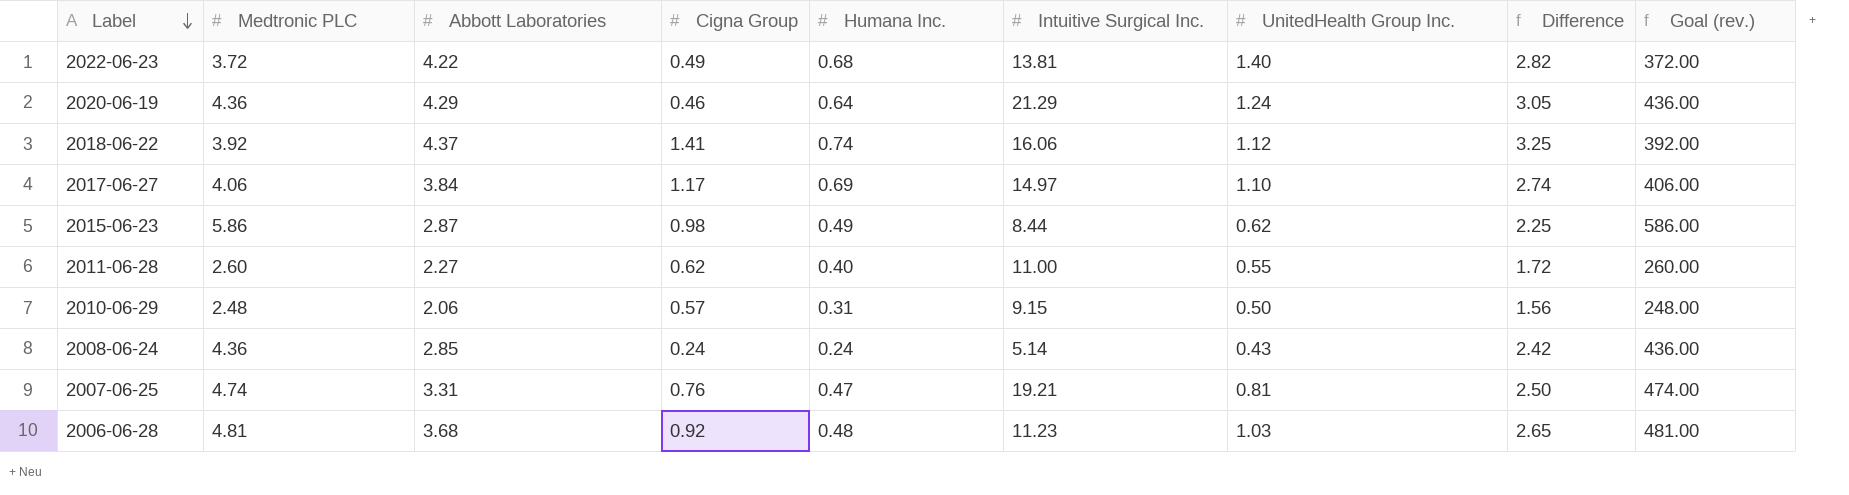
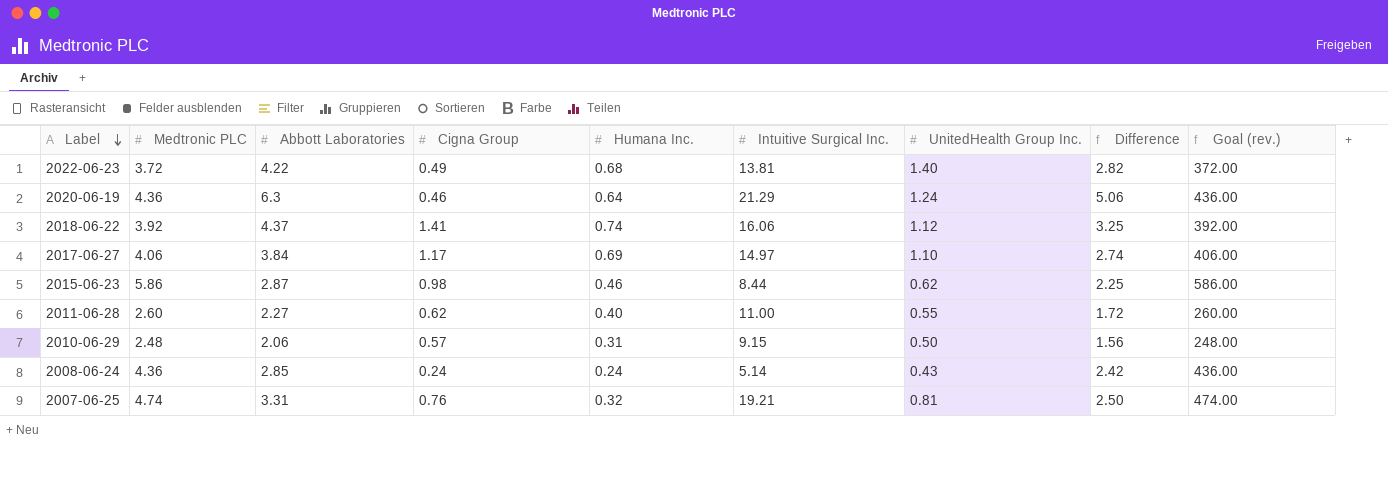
row 2006-06-28: 4.81 | 3.68 | 0.92 | 0.48 | 11.23 | 1.03 | 2.65 | 481.00 -> none
2020-06-19 | Abbott Laboratories: 4.29 -> 6.3
2020-06-19 | Difference: 3.05 -> 5.06
2015-06-23 | Humana Inc.: 0.49 -> 0.46
2007-06-25 | Humana Inc.: 0.47 -> 0.32

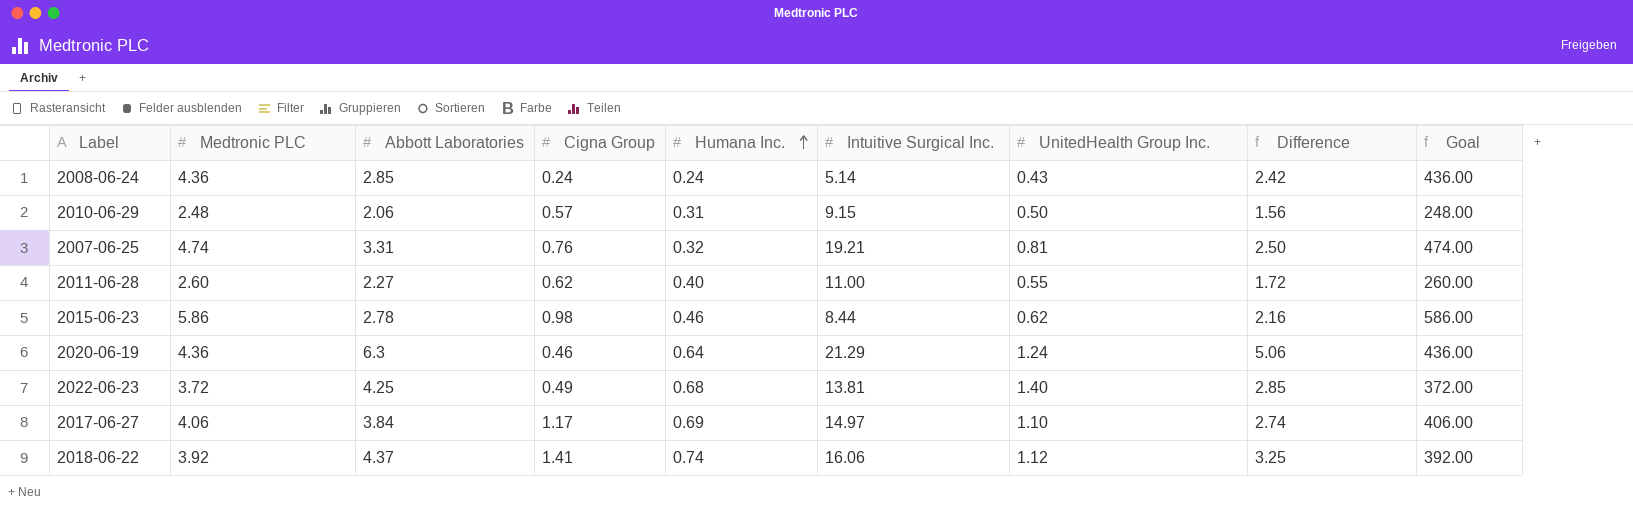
row order: Label descending -> Humana Inc. ascending
column name: Goal (rev.) -> Goal
2015-06-23 | Abbott Laboratories: 2.87 -> 2.78
2015-06-23 | Difference: 2.25 -> 2.16
2022-06-23 | Abbott Laboratories: 4.22 -> 4.25
2022-06-23 | Difference: 2.82 -> 2.85

